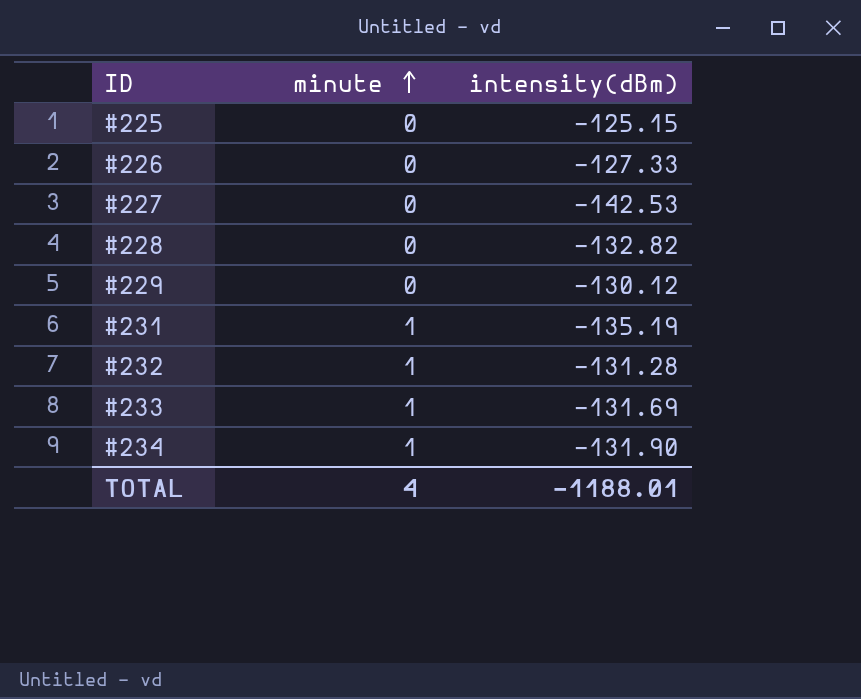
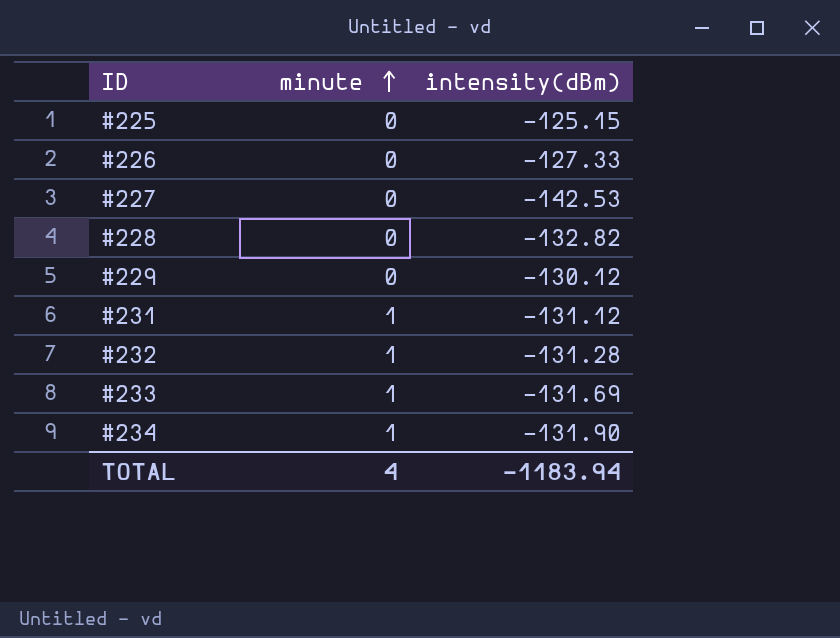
#231 | intensity(dBm): -135.19 -> -131.12
TOTAL | intensity(dBm): -1188.01 -> -1183.94

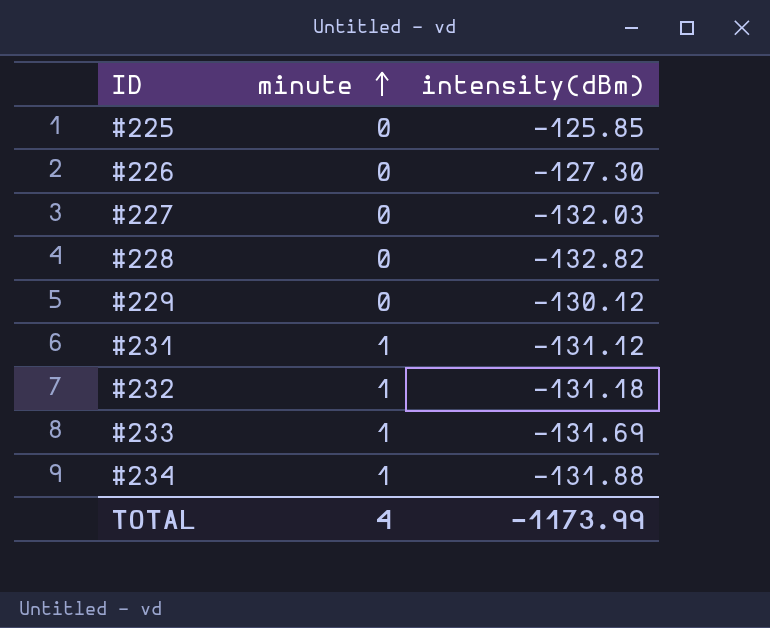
#225 | intensity(dBm): -125.15 -> -125.85
#226 | intensity(dBm): -127.33 -> -127.30
#227 | intensity(dBm): -142.53 -> -132.03
#232 | intensity(dBm): -131.28 -> -131.18
#234 | intensity(dBm): -131.90 -> -131.88
TOTAL | intensity(dBm): -1183.94 -> -1173.99

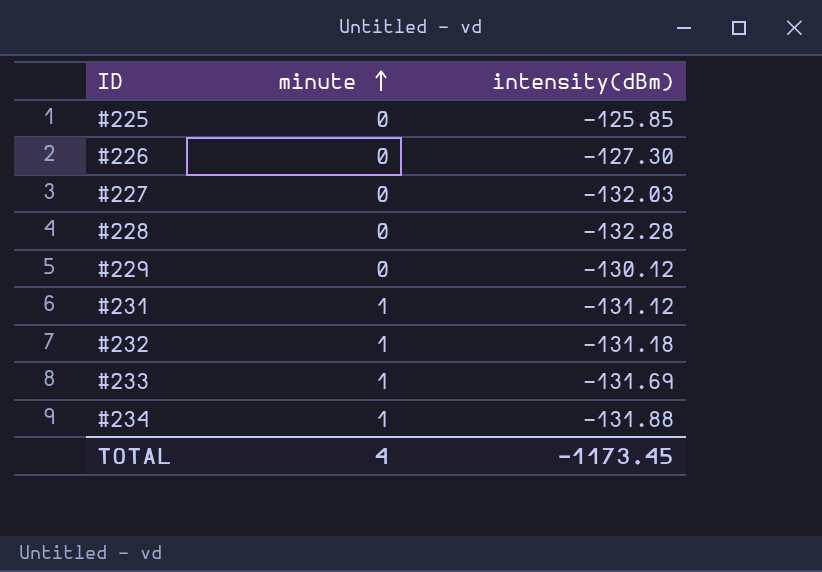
#228 | intensity(dBm): -132.82 -> -132.28
TOTAL | intensity(dBm): -1173.99 -> -1173.45

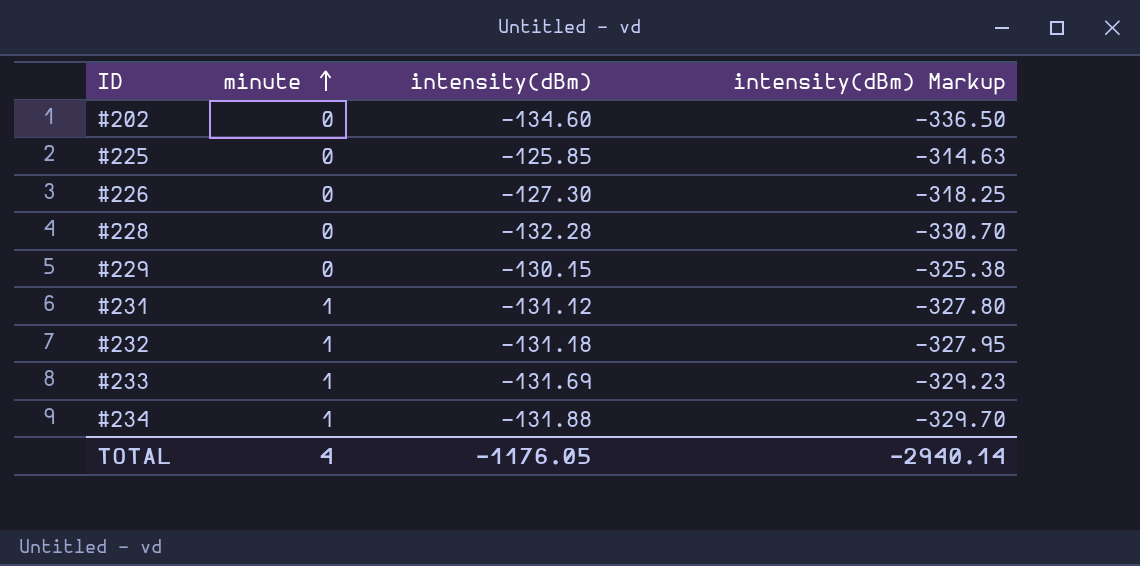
column intensity(dBm) Markup | formula: none -> [intensity(dBm)] * 2.5
row #227: 0 | -132.03 -> none
row #202: none -> 0 | -134.60 | -336.50
#229 | intensity(dBm): -130.12 -> -130.15
TOTAL | intensity(dBm): -1173.45 -> -1176.05

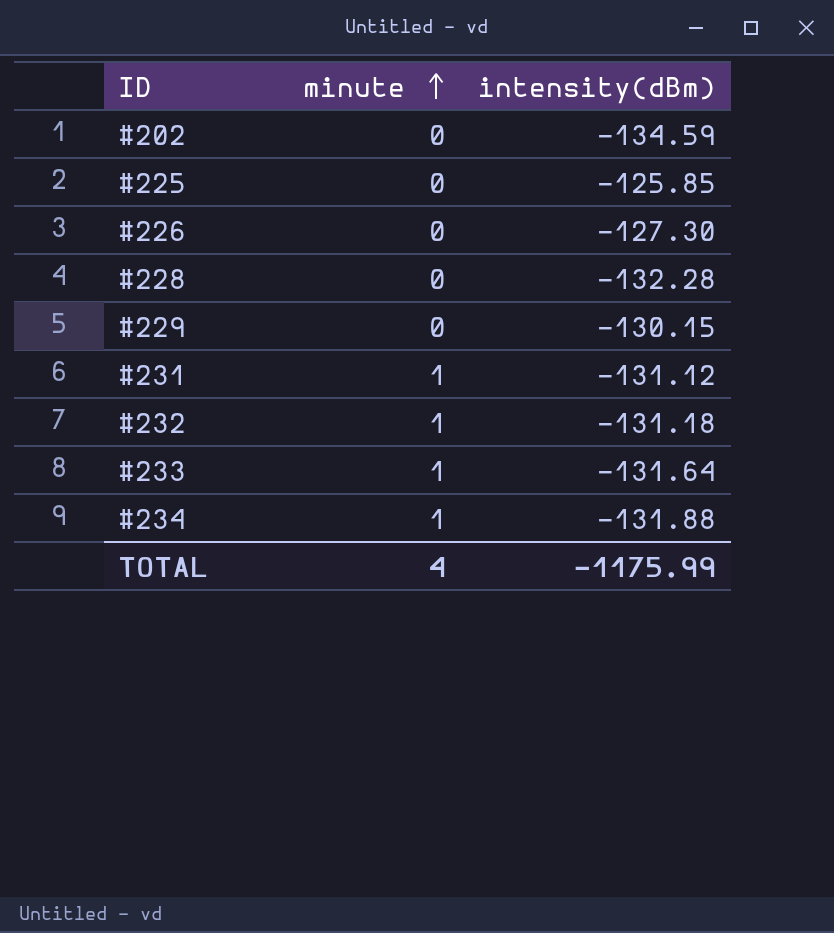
column intensity(dBm) Markup | formula: [intensity(dBm)] * 2.5 -> none
#202 | intensity(dBm): -134.60 -> -134.59
#233 | intensity(dBm): -131.69 -> -131.64
TOTAL | intensity(dBm): -1176.05 -> -1175.99

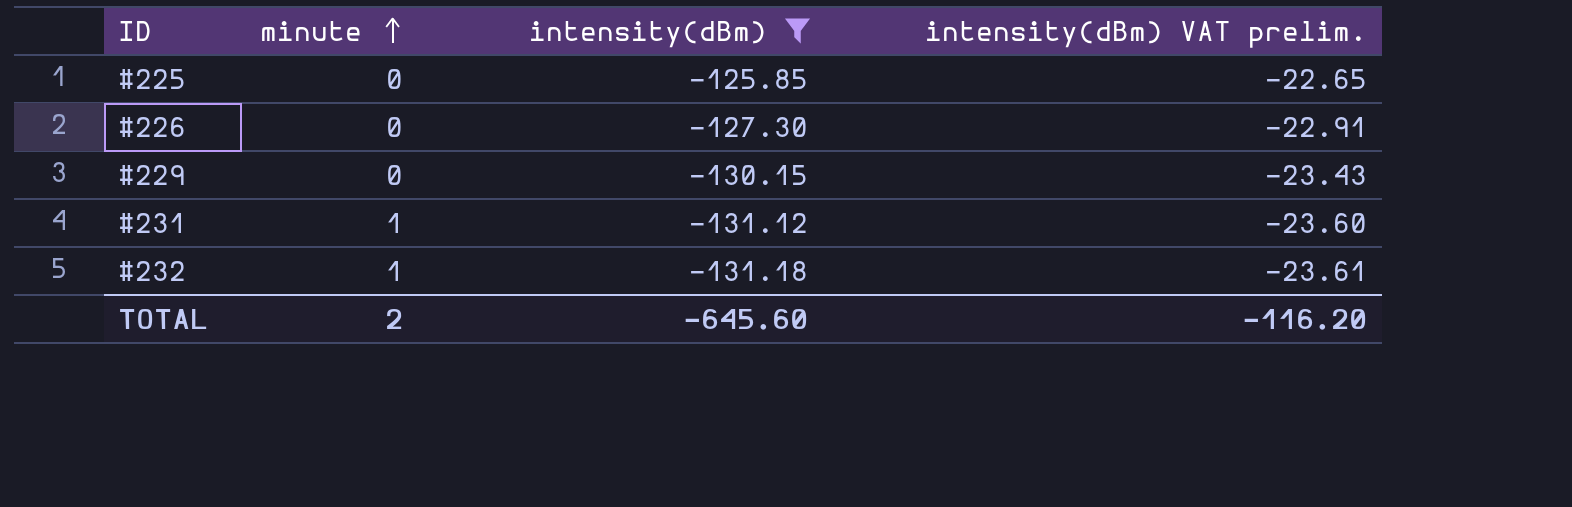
filter: none -> intensity(dBm) >= -131.18
column intensity(dBm) VAT prelim. | formula: none -> [intensity(dBm)] * 0.18
TOTAL | minute: 4 -> 2
TOTAL | intensity(dBm): -1175.99 -> -645.60

